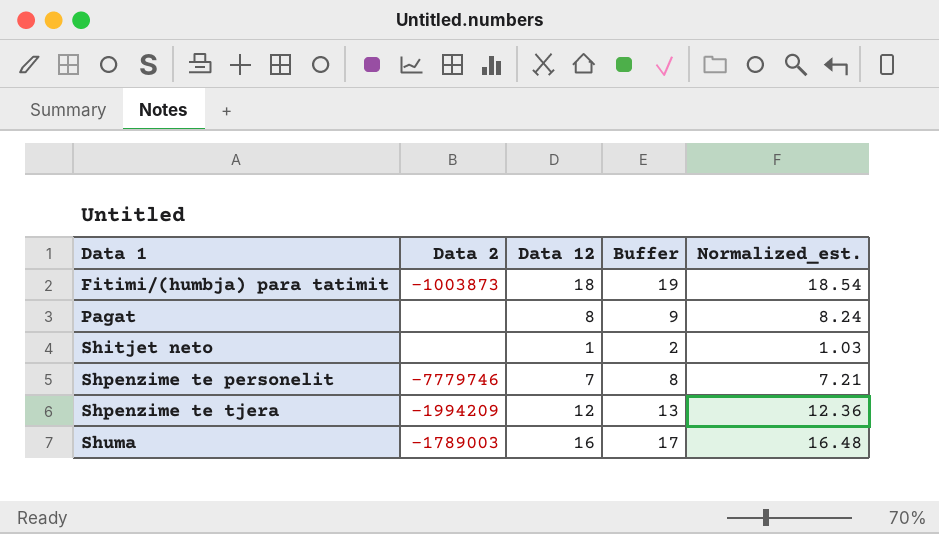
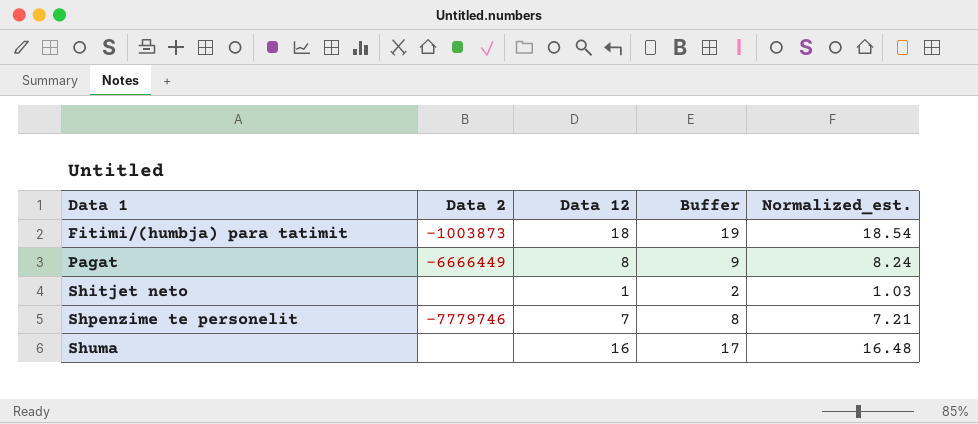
row Shpenzime te tjera: -1994209 | 12 | 13 | 12.36 -> none
Pagat | Data 2: none -> -6666449
Shuma | Data 2: -1789003 -> none

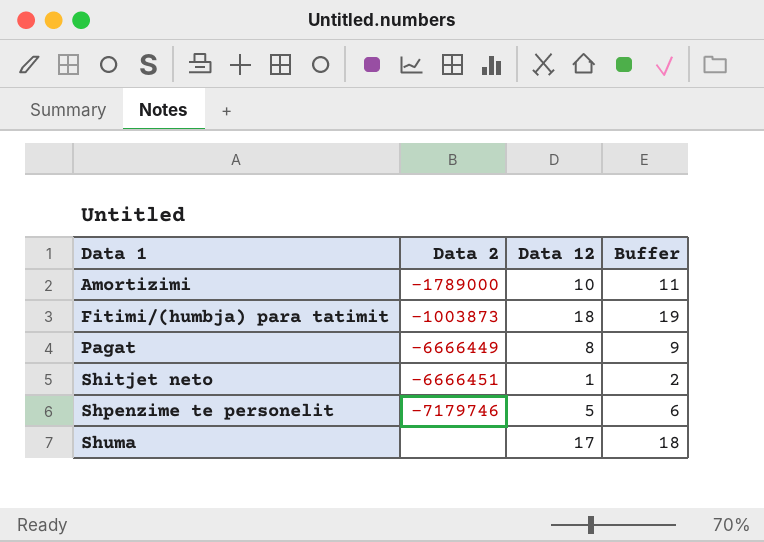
column Normalized_est. | formula: [Data 12] * 1.03 -> none
row Amortizimi: none -> -1789000 | 10 | 11
Shitjet neto | Data 2: none -> -6666451
Shpenzime te personelit | Data 2: -7779746 -> -7179746
Shpenzime te personelit | Data 12: 7 -> 5
Shpenzime te personelit | Buffer: 8 -> 6
Shuma | Data 12: 16 -> 17
Shuma | Buffer: 17 -> 18

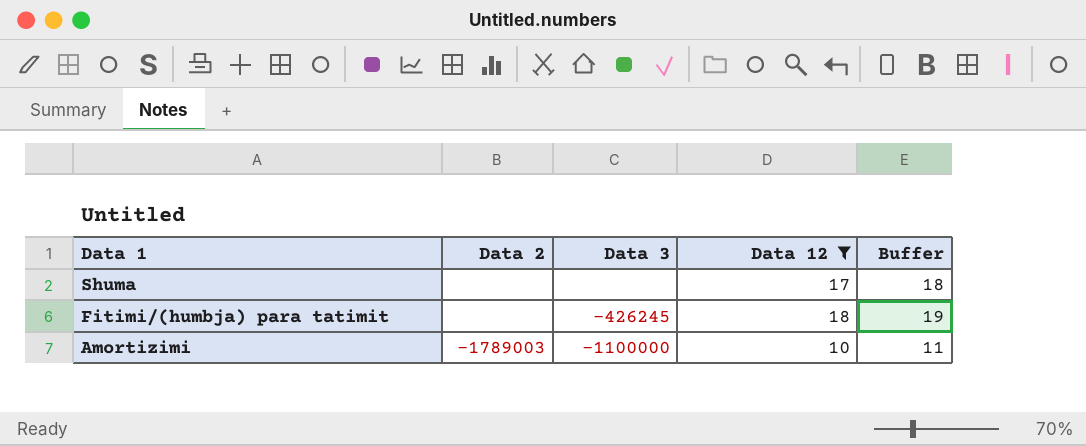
filter: none -> Data 12 >= 10
row order: Data 1 ascending -> Data 1 descending
column Data 3 | position: none -> 3
Fitimi/(humbja) para tatimit | Data 2: -1003873 -> none
Amortizimi | Data 2: -1789000 -> -1789003

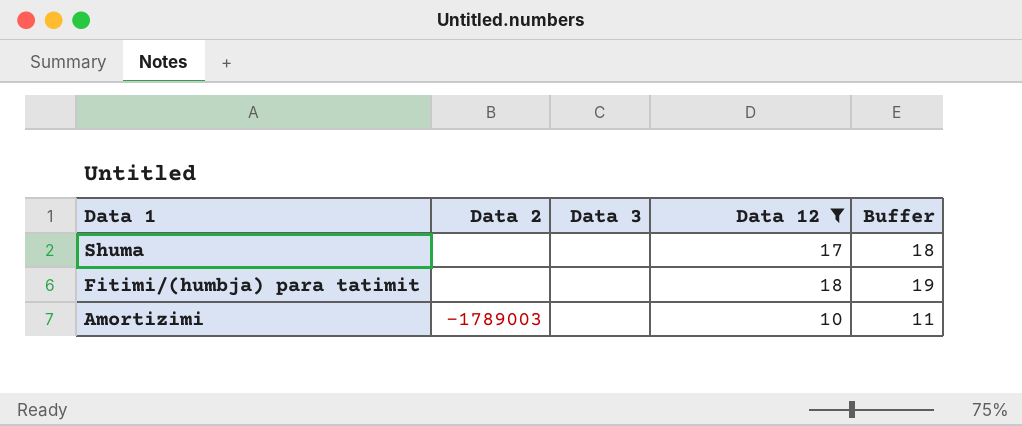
Fitimi/(humbja) para tatimit | Data 3: -426245 -> none
Amortizimi | Data 3: -1100000 -> none

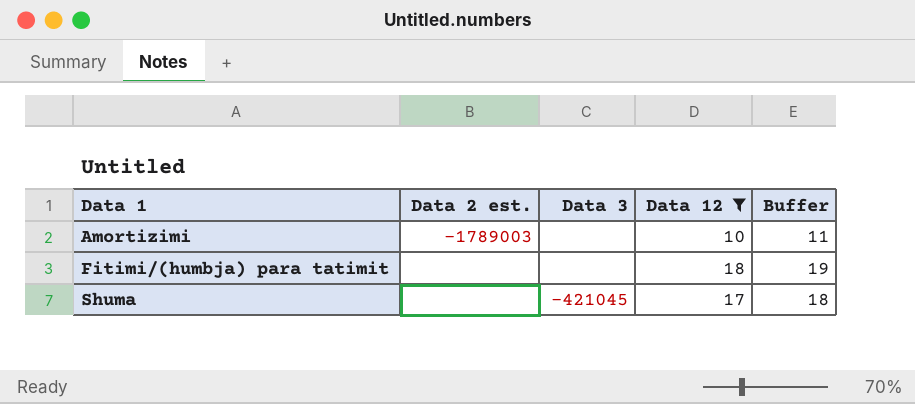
row order: Data 1 descending -> Data 1 ascending
column name: Data 2 -> Data 2 est.
Shuma | Data 3: none -> -421045

